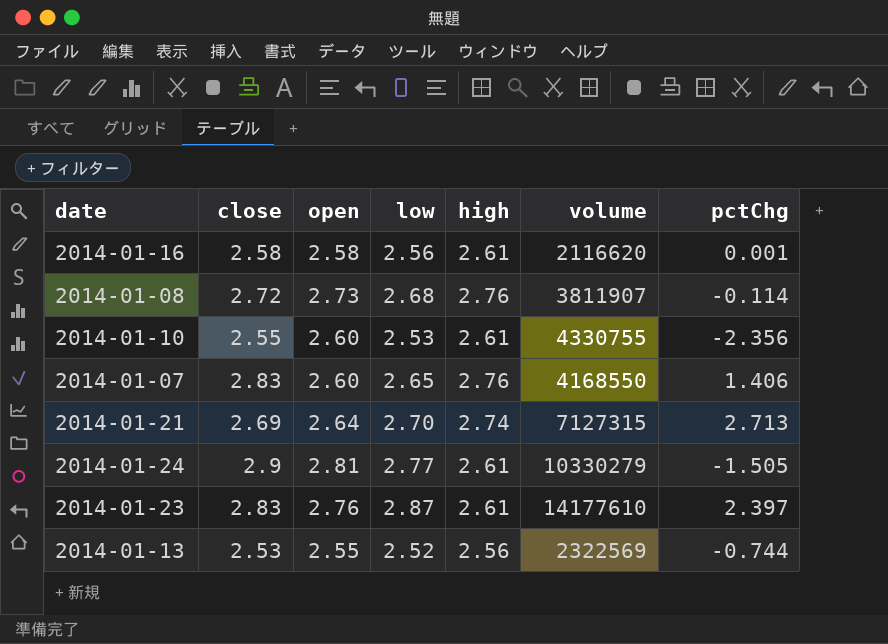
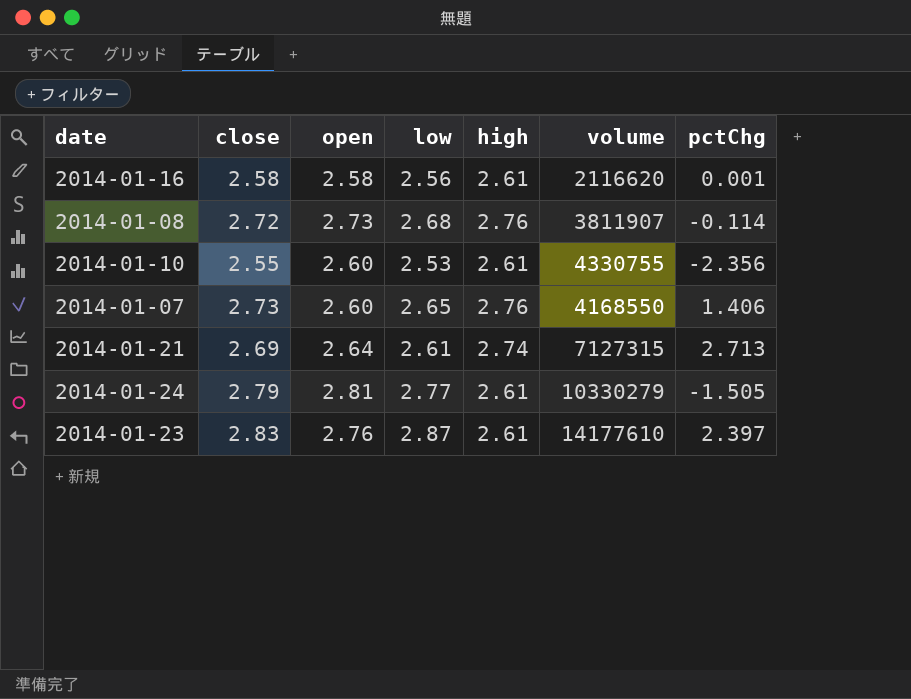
row 2014-01-13: 2.53 | 2.55 | 2.52 | 2.56 | 2322569 | -0.744 -> none
2014-01-07 | close: 2.83 -> 2.73
2014-01-21 | low: 2.70 -> 2.61
2014-01-24 | close: 2.9 -> 2.79

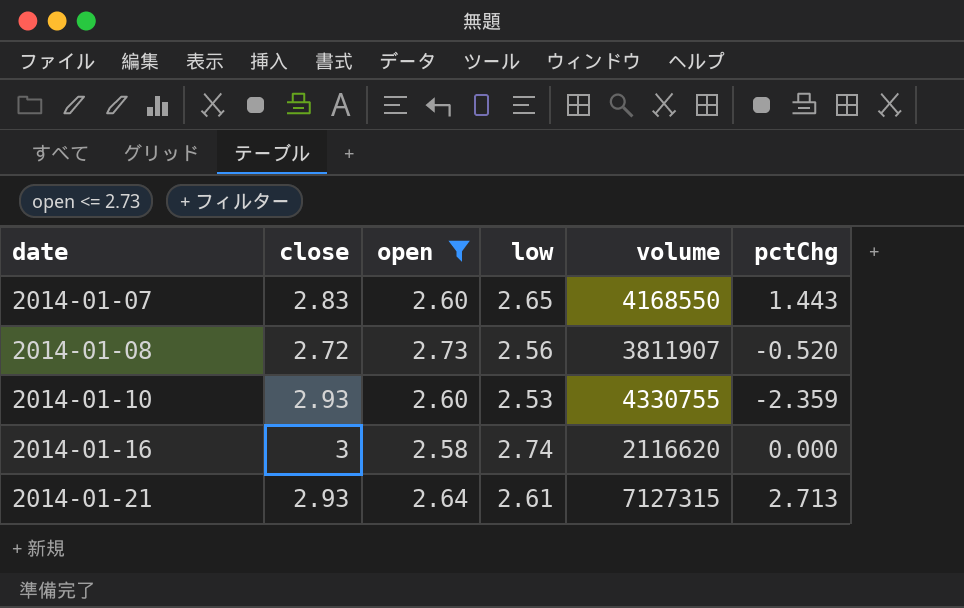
filter: none -> open <= 2.73
row order: none -> date ascending
column high | position: 5 -> none
2014-01-07 | close: 2.73 -> 2.83
2014-01-07 | pctChg: 1.406 -> 1.443
2014-01-08 | low: 2.68 -> 2.56
2014-01-08 | pctChg: -0.114 -> -0.520
2014-01-10 | close: 2.55 -> 2.93
2014-01-10 | pctChg: -2.356 -> -2.359
2014-01-16 | close: 2.58 -> 3
2014-01-16 | low: 2.56 -> 2.74
2014-01-16 | pctChg: 0.001 -> 0.000
2014-01-21 | close: 2.69 -> 2.93

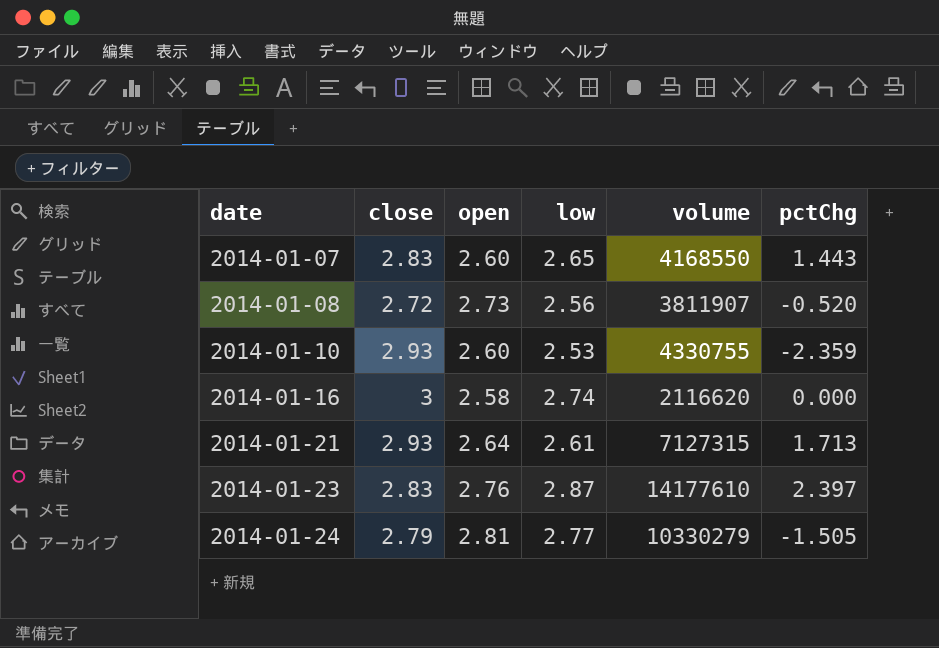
filter: open <= 2.73 -> none
2014-01-21 | pctChg: 2.713 -> 1.713

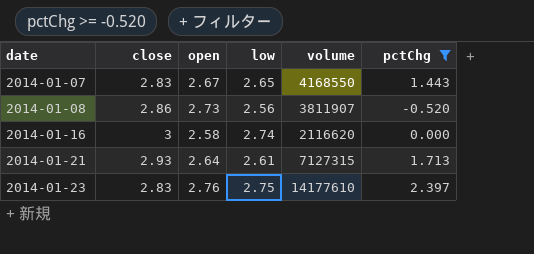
filter: none -> pctChg >= -0.520
2014-01-07 | open: 2.60 -> 2.67
2014-01-08 | close: 2.72 -> 2.86
2014-01-23 | low: 2.87 -> 2.75

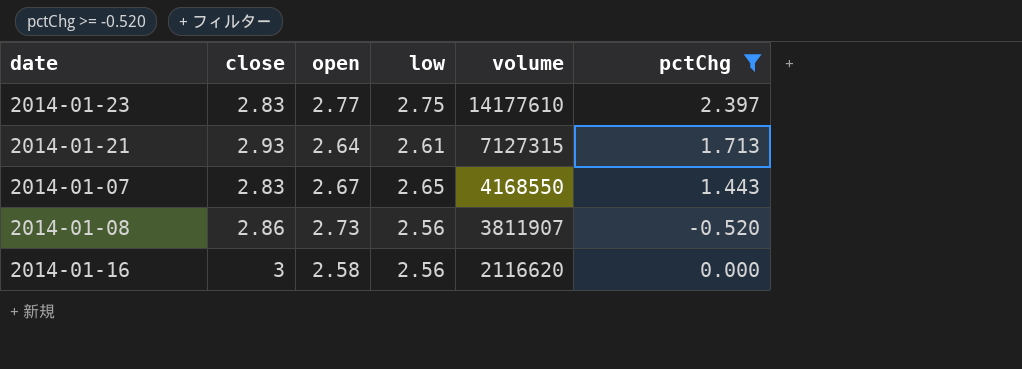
row order: date ascending -> volume descending
2014-01-23 | open: 2.76 -> 2.77
2014-01-16 | low: 2.74 -> 2.56

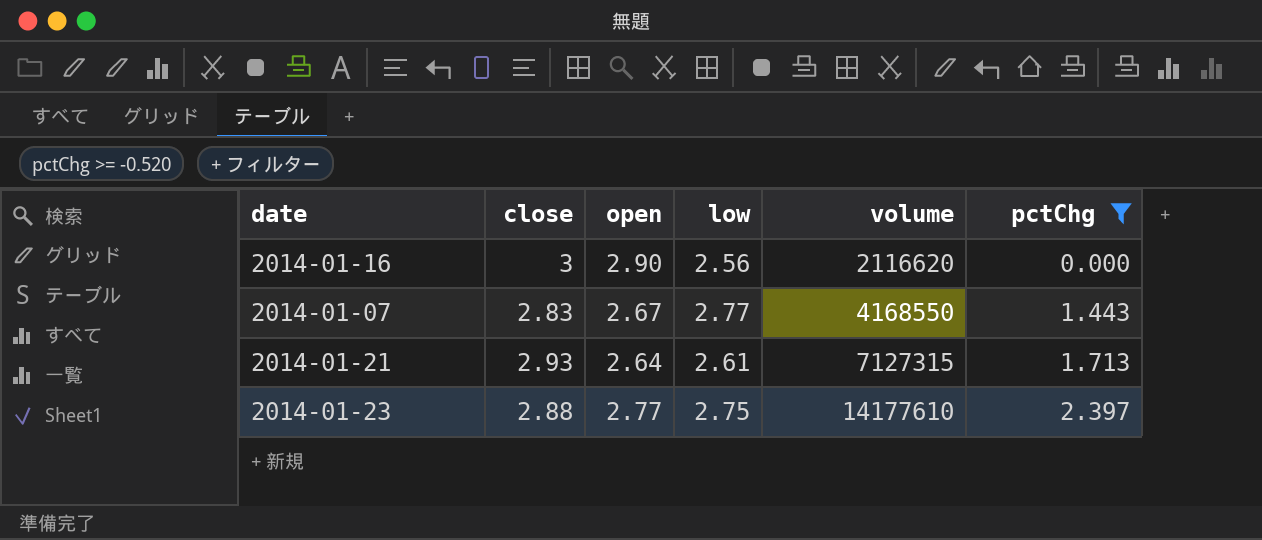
row order: volume descending -> volume ascending
row 2014-01-08: 2.86 | 2.73 | 2.56 | 3811907 | -0.520 -> none
2014-01-16 | open: 2.58 -> 2.90
2014-01-07 | low: 2.65 -> 2.77
2014-01-23 | close: 2.83 -> 2.88

